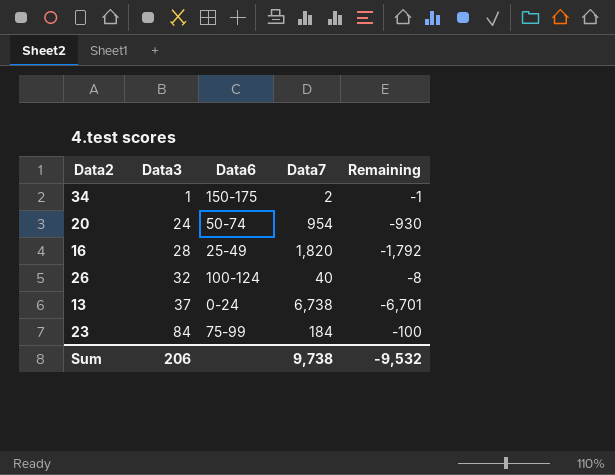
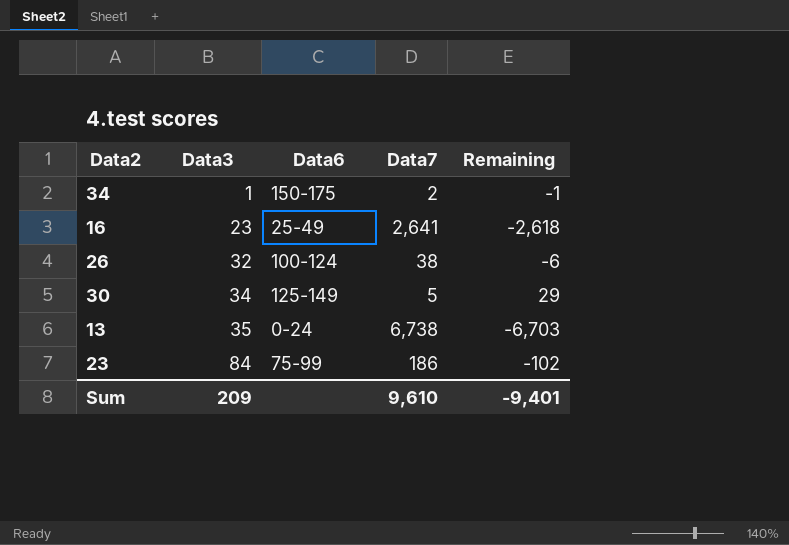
row 20: 24 | 50-74 | 954 | -930 -> none
16 | Data3: 28 -> 23
16 | Data7: 1,820 -> 2,641
16 | Remaining: -1,792 -> -2,618
26 | Data7: 40 -> 38
26 | Remaining: -8 -> -6
row 30: none -> 34 | 125-149 | 5 | 29
13 | Data3: 37 -> 35
13 | Remaining: -6,701 -> -6,703
23 | Data7: 184 -> 186
23 | Remaining: -100 -> -102
Sum | Data3: 206 -> 209
Sum | Data7: 9,738 -> 9,610
Sum | Remaining: -9,532 -> -9,401

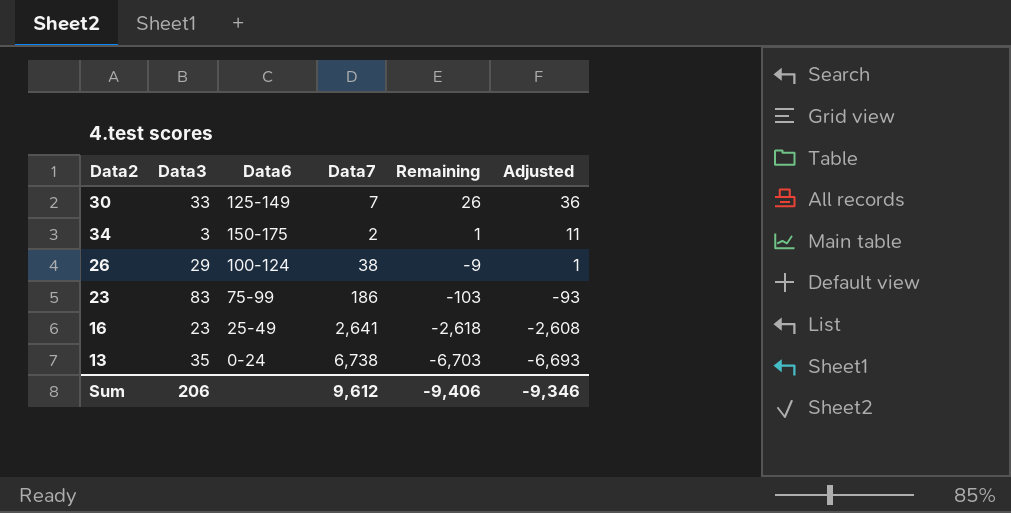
row order: Data3 ascending -> Remaining descending
column Adjusted | formula: none -> [Remaining] + 10
30 | Data3: 34 -> 33
30 | Data7: 5 -> 7
30 | Remaining: 29 -> 26
34 | Data3: 1 -> 3
34 | Remaining: -1 -> 1
26 | Data3: 32 -> 29
26 | Remaining: -6 -> -9
23 | Data3: 84 -> 83
23 | Remaining: -102 -> -103
Sum | Data3: 209 -> 206
Sum | Data7: 9,610 -> 9,612
Sum | Remaining: -9,401 -> -9,406

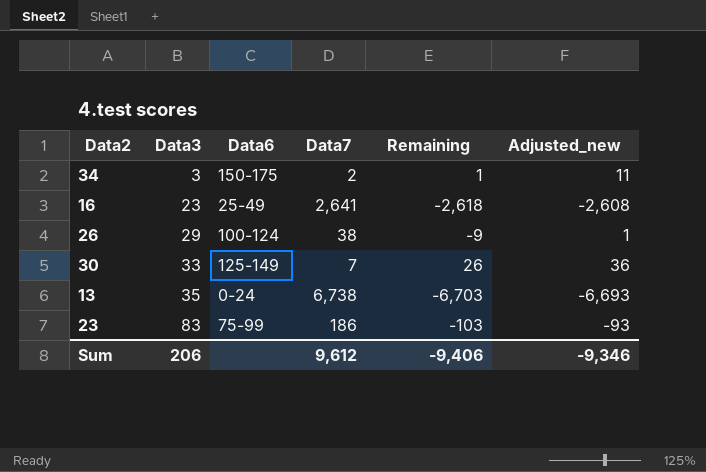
row order: Remaining descending -> Data3 ascending
column name: Adjusted -> Adjusted_new

